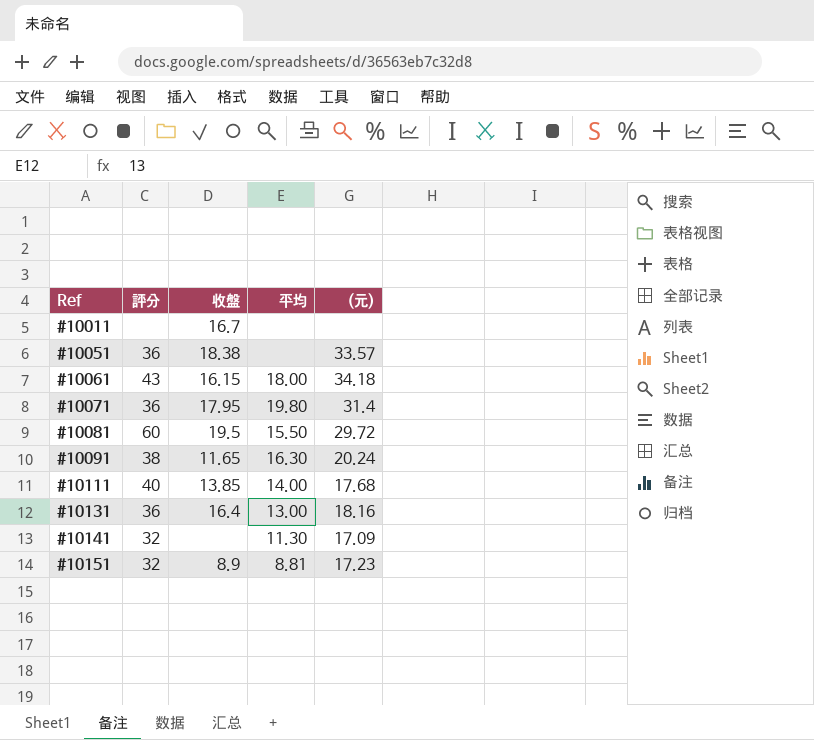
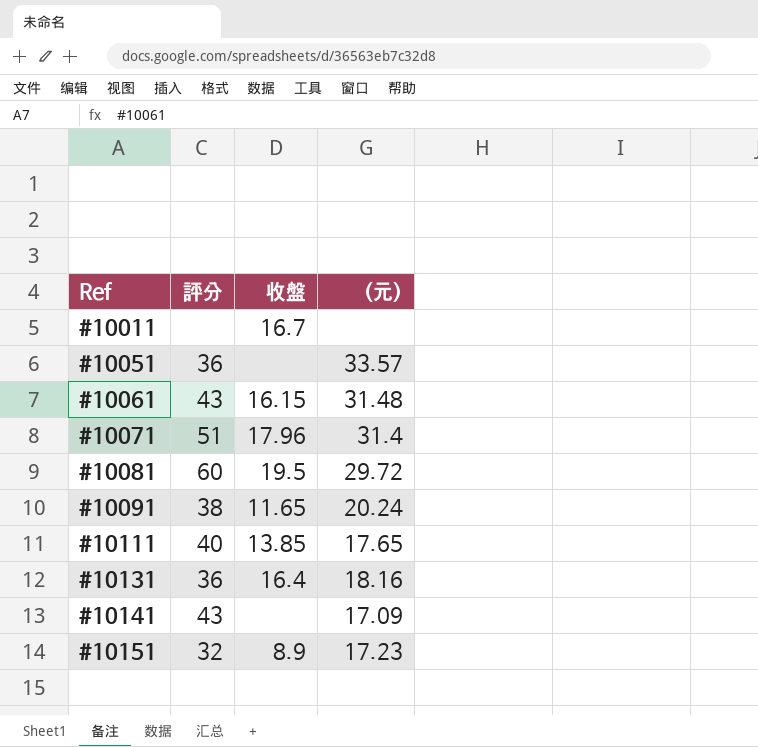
column 平均 | position: 4 -> none
#10051 | 收盤: 18.38 -> none
#10061 | (元): 34.18 -> 31.48
#10071 | 評分: 36 -> 51
#10071 | 收盤: 17.95 -> 17.96
#10111 | (元): 17.68 -> 17.65
#10141 | 評分: 32 -> 43

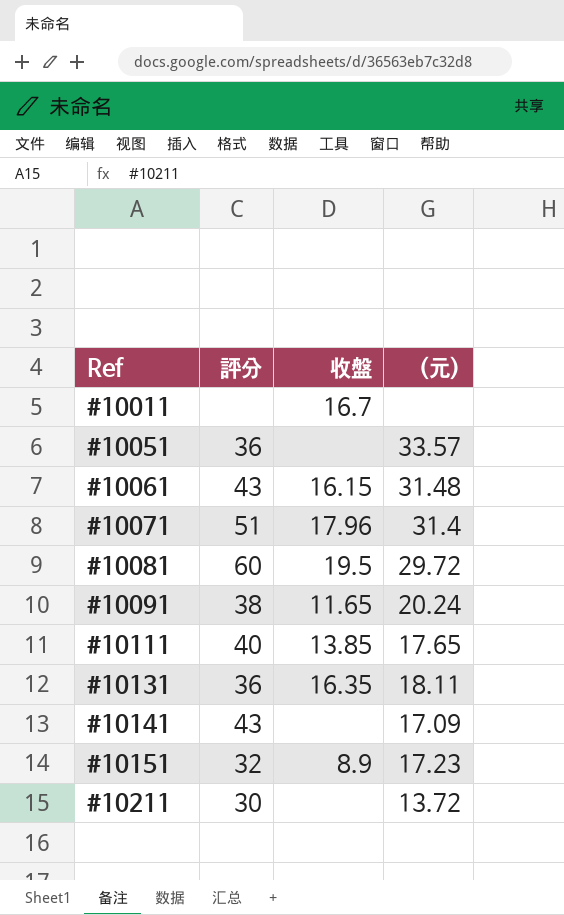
#10131 | 收盤: 16.4 -> 16.35
#10131 | (元): 18.16 -> 18.11
row #10211: none -> 30 | none | 13.72

